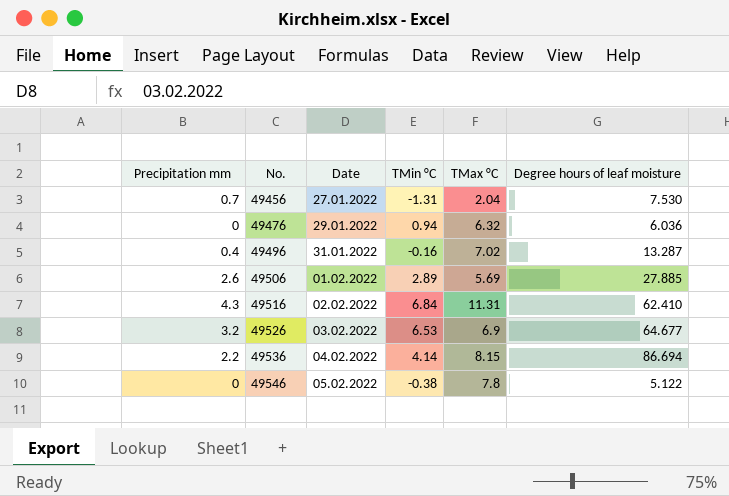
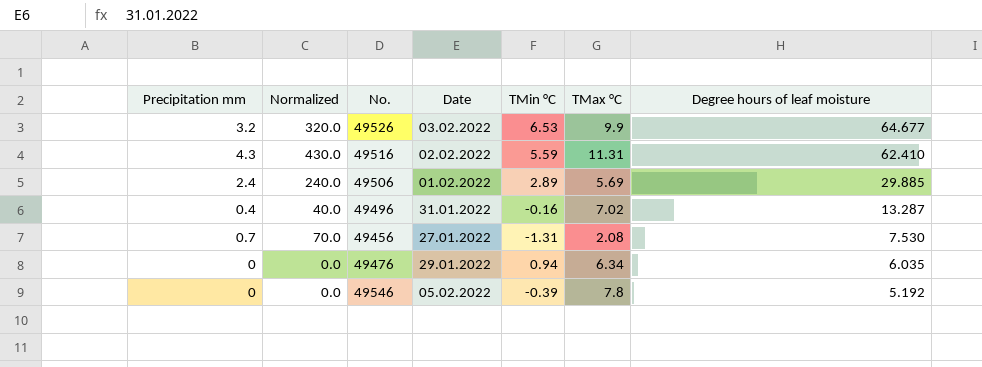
row order: No. ascending -> Degree hours of leaf moisture descending
column Normalized | formula: none -> [Precipitation mm] * 100
row 49536: 2.2 | 04.02.2022 | 4.14 | 8.15 | 86.694 -> none
49526 | TMax °C: 6.9 -> 9.9
49516 | TMin °C: 6.84 -> 5.59
49506 | Precipitation mm: 2.6 -> 2.4
49506 | Degree hours of leaf moisture: 27.885 -> 29.885
49456 | TMax °C: 2.04 -> 2.08
49476 | TMax °C: 6.32 -> 6.34
49476 | Degree hours of leaf moisture: 6.036 -> 6.035
49546 | TMin °C: -0.38 -> -0.39
49546 | Degree hours of leaf moisture: 5.122 -> 5.192

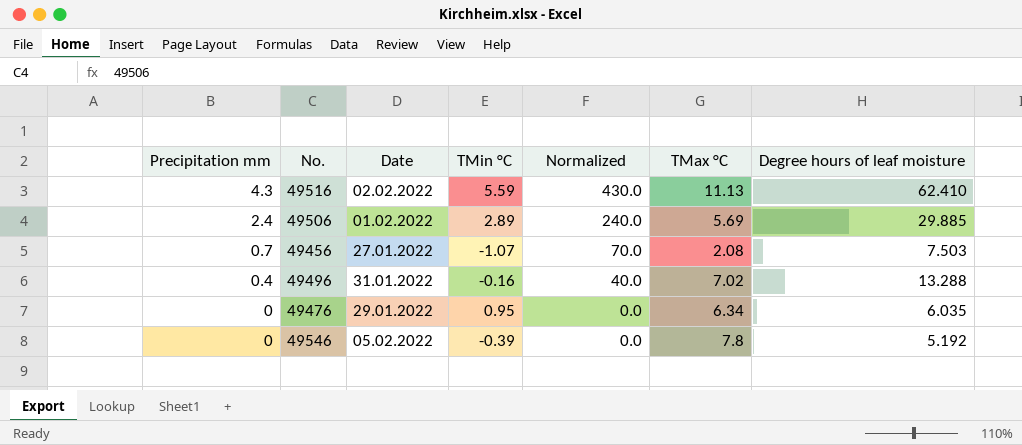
row order: Degree hours of leaf moisture descending -> Precipitation mm descending
column Normalized | position: 2 -> 5
row 49526: 3.2 | 320.0 | 03.02.2022 | 6.53 | 9.9 | 64.677 -> none
49516 | TMax °C: 11.31 -> 11.13
49456 | TMin °C: -1.31 -> -1.07
49456 | Degree hours of leaf moisture: 7.530 -> 7.503
49496 | Degree hours of leaf moisture: 13.287 -> 13.288
49476 | TMin °C: 0.94 -> 0.95

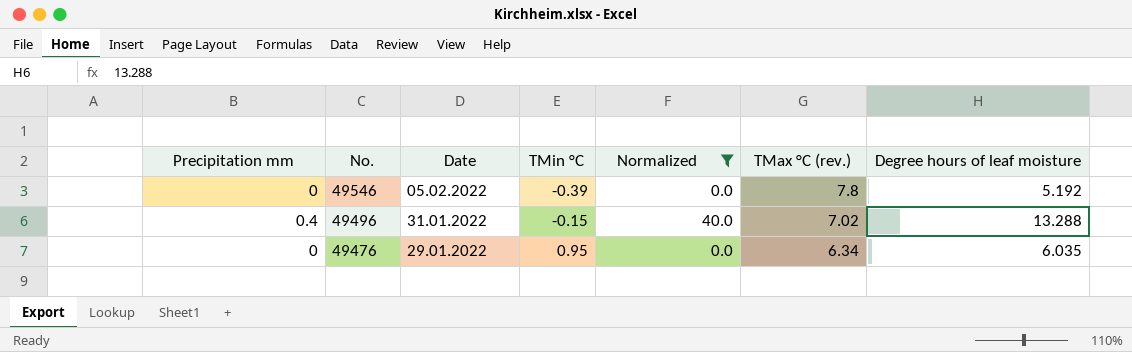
filter: none -> Normalized <= 40.0
row order: Precipitation mm descending -> No. descending
column name: TMax °C -> TMax °C (rev.)
49496 | TMin °C: -0.16 -> -0.15

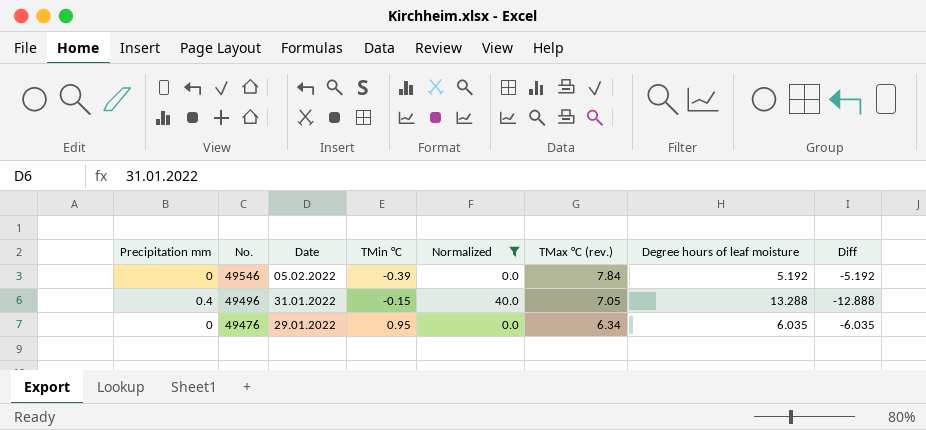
column Diff | formula: none -> [Precipitation mm] - [Degree hours of leaf moisture]
49546 | TMax °C (rev.): 7.8 -> 7.84
49496 | TMax °C (rev.): 7.02 -> 7.05

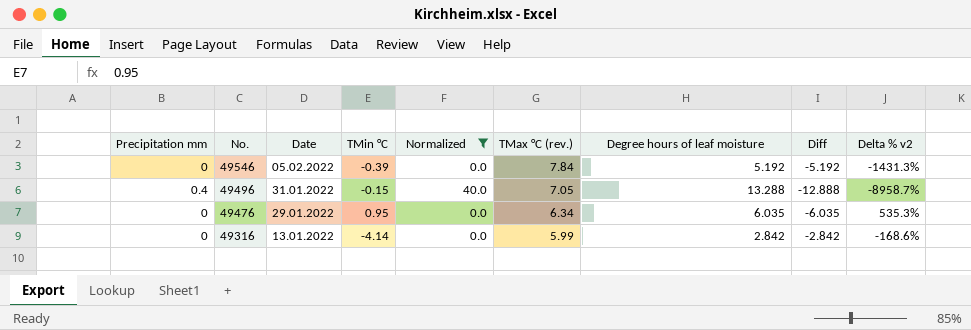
column Delta % v2 | formula: none -> ([Degree hours of leaf moisture] - [TMin °C]) / [TMin °C]
row 49316: none -> 0 | 13.01.2022 | -4.14 | 0.0 | 5.99 | 2.842 | -2.842 | -168.6%

